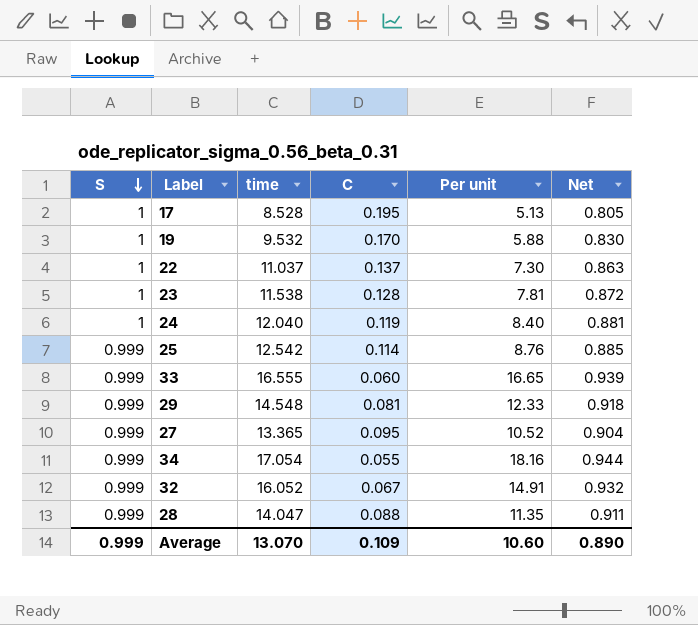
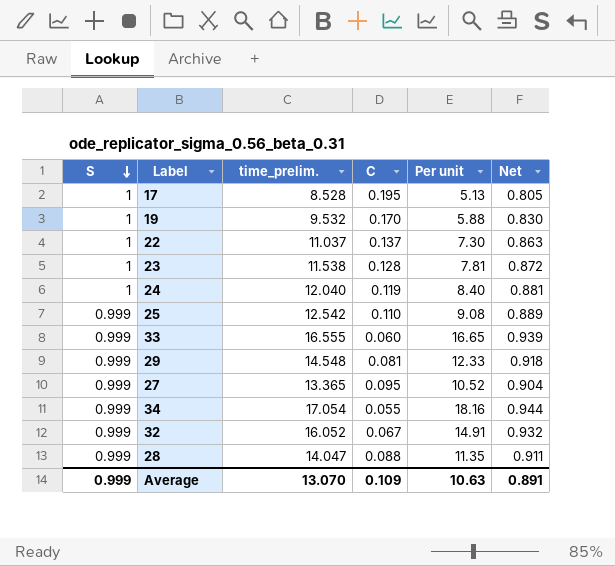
column name: time -> time_prelim.
25 | C: 0.114 -> 0.110
25 | Per unit: 8.76 -> 9.08
25 | Net: 0.885 -> 0.889
Average | Per unit: 10.60 -> 10.63
Average | Net: 0.890 -> 0.891

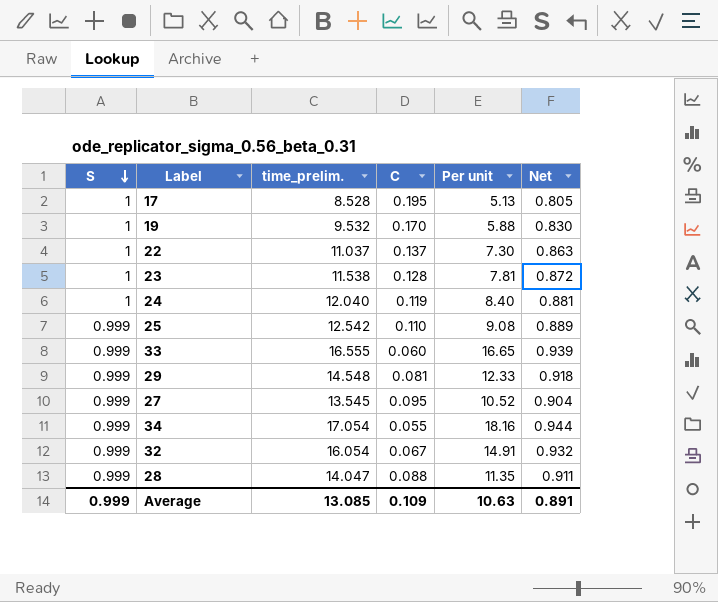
27 | time_prelim.: 13.365 -> 13.545
32 | time_prelim.: 16.052 -> 16.054
Average | time_prelim.: 13.070 -> 13.085

